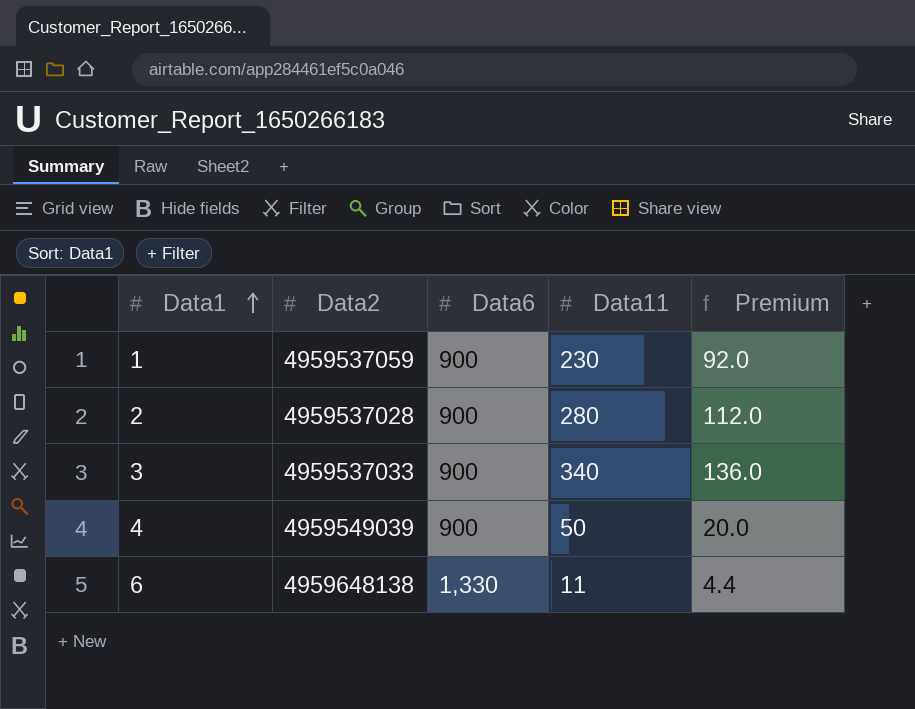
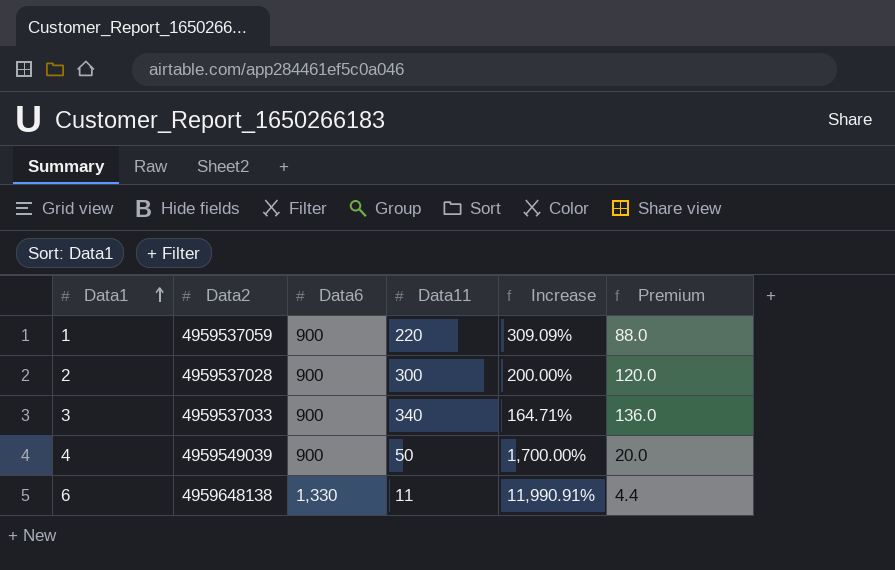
column Increase | formula: none -> ([Data6] - [Data11]) / [Data11]
1 | Data11: 230 -> 220
1 | Premium: 92.0 -> 88.0
2 | Data11: 280 -> 300
2 | Premium: 112.0 -> 120.0

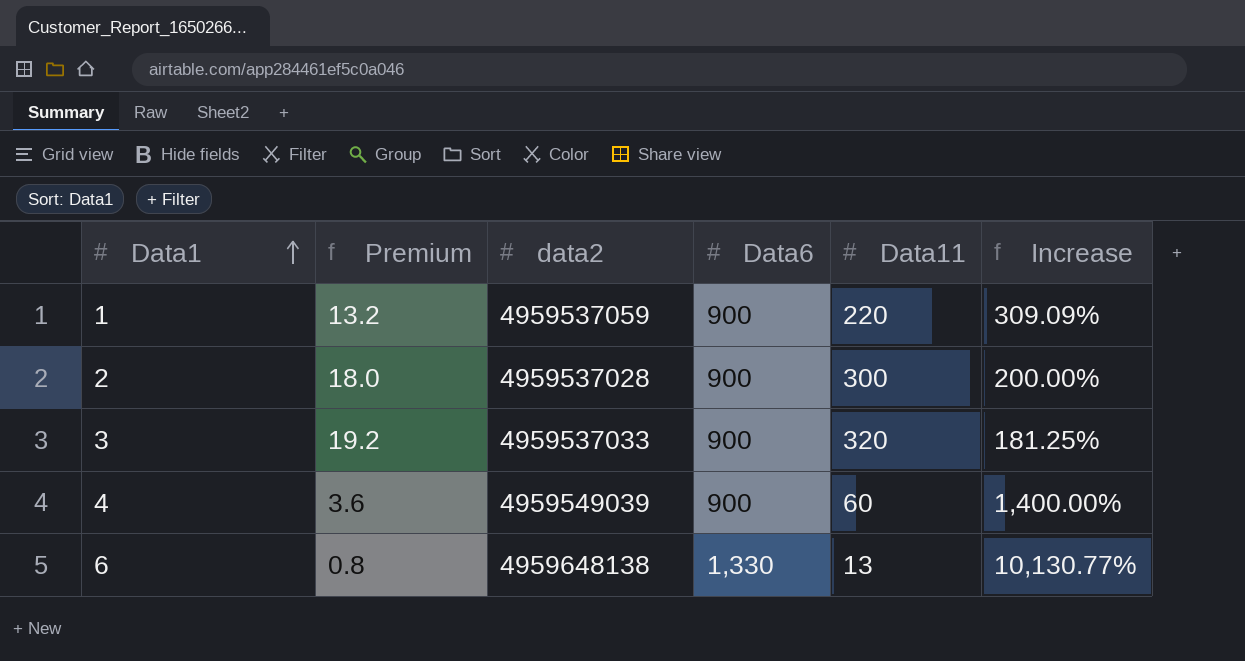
column Premium | formula: [Data11] * 0.4 -> [Data11] * 0.06
column Premium | position: 6 -> 2
column name: Data2 -> data2
3 | Data11: 340 -> 320
3 | Increase: 164.71% -> 181.25%
4 | Data11: 50 -> 60
4 | Increase: 1,700.00% -> 1,400.00%
6 | Data11: 11 -> 13
6 | Increase: 11,990.91% -> 10,130.77%

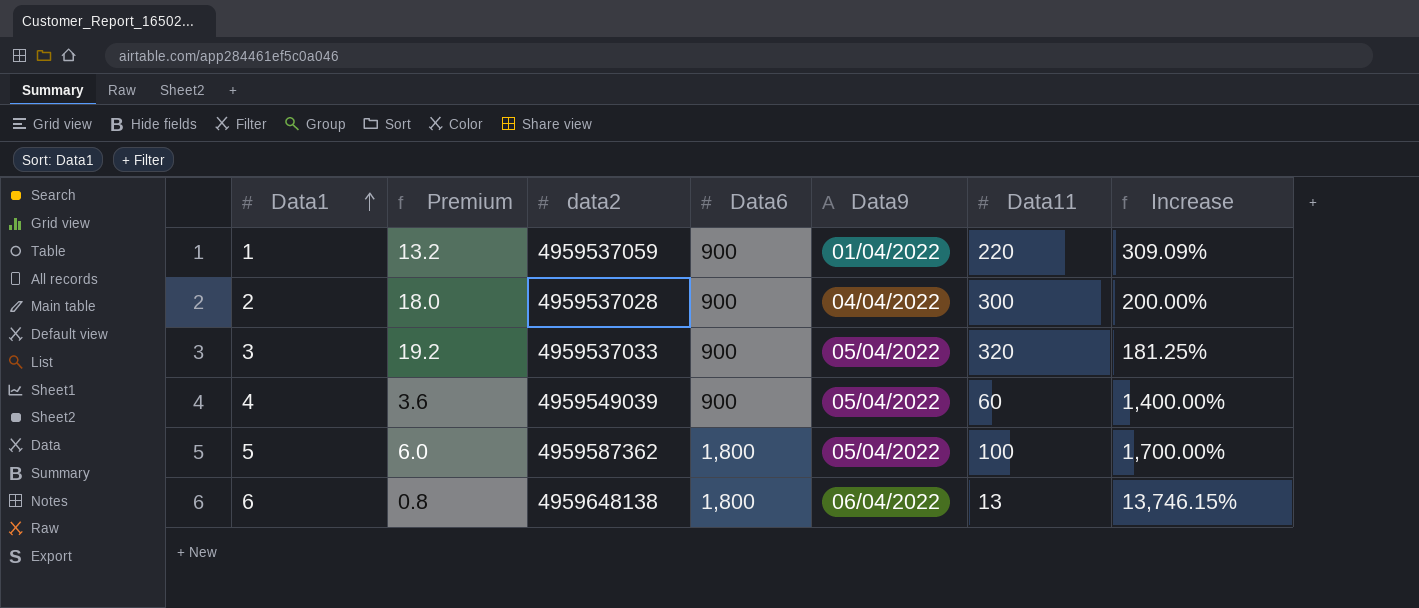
column Data9 | position: none -> 5
row 5: none -> 6.0 | 4959587362 | 1,800 | 05/04/2022 | 100 | 1,700.00%
6 | Data6: 1,330 -> 1,800
6 | Increase: 10,130.77% -> 13,746.15%

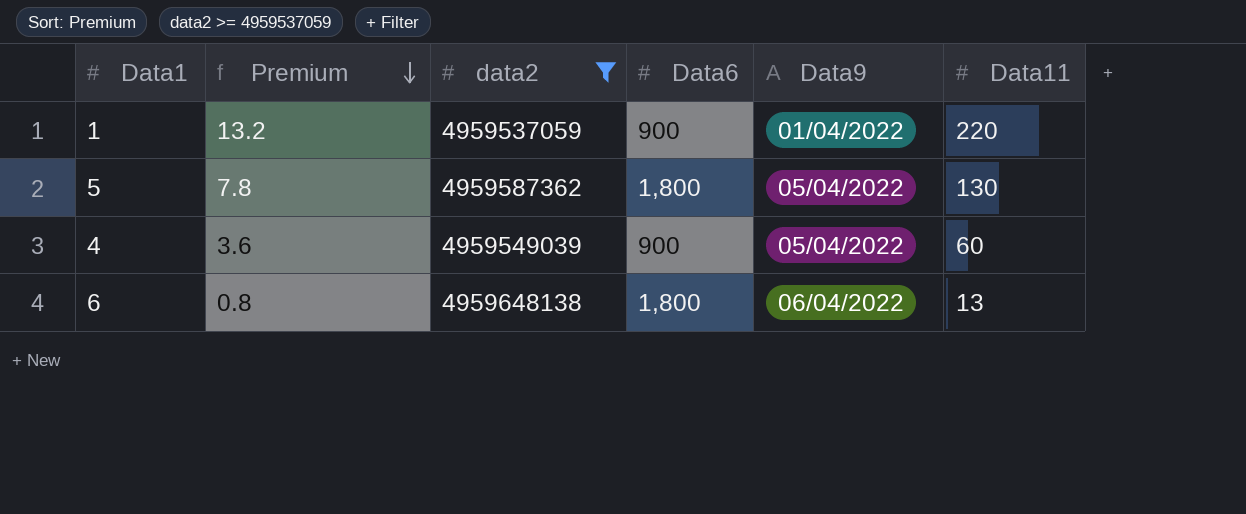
filter: none -> data2 >= 4959537059
row order: Data1 ascending -> Premium descending
column Increase | formula: ([Data6] - [Data11]) / [Data11] -> none
5 | Premium: 6.0 -> 7.8
5 | Data11: 100 -> 130

